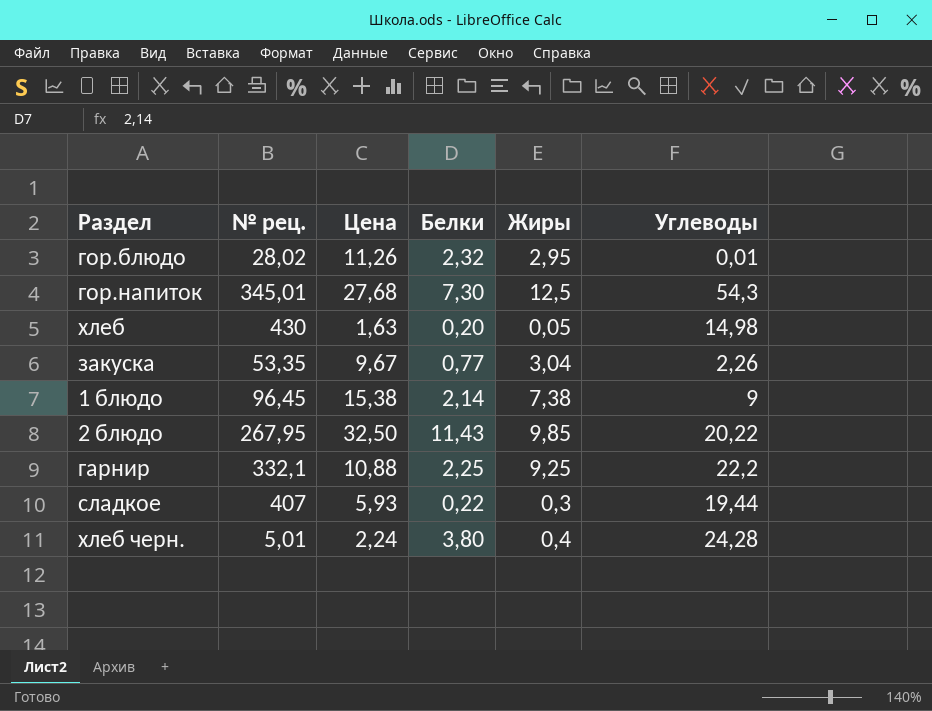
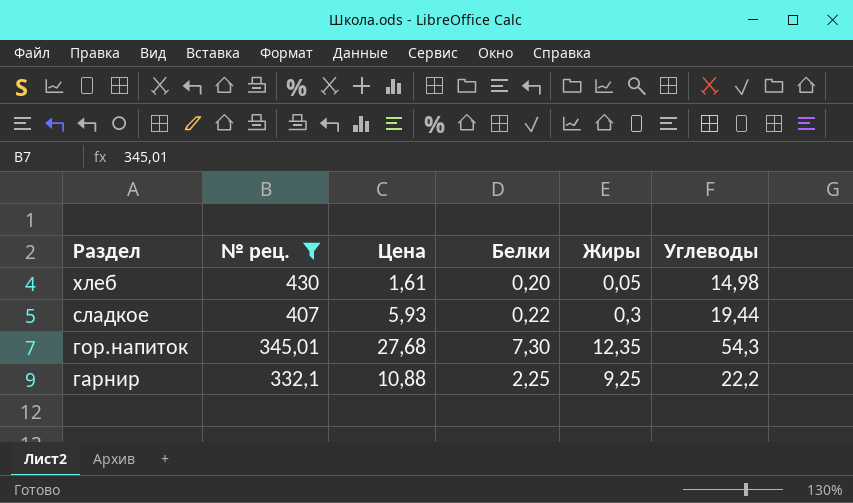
filter: none -> № рец. >= 332,1
row order: none -> Раздел descending
хлеб | Цена: 1,63 -> 1,61
гор.напиток | Жиры: 12,5 -> 12,35

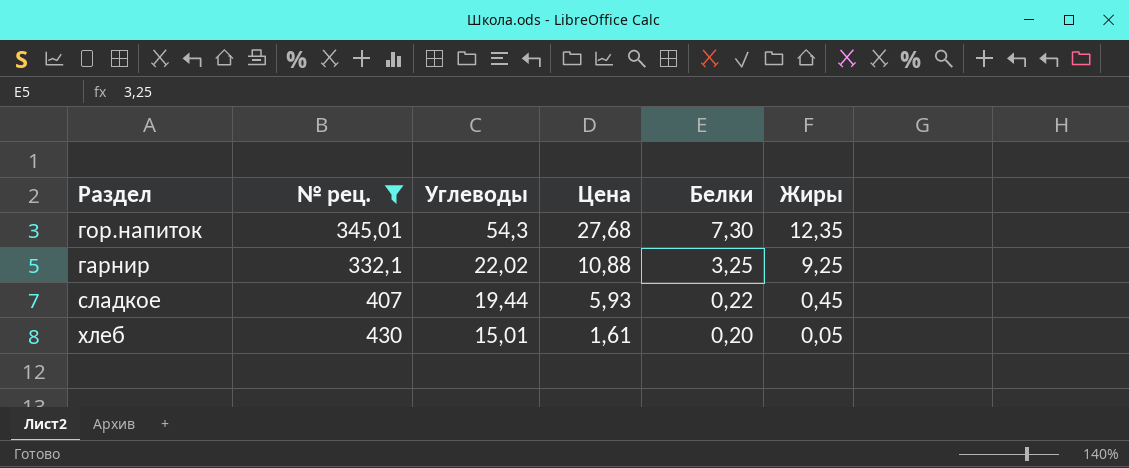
row order: Раздел descending -> Углеводы descending
column Углеводы | position: 6 -> 3
гарнир | Углеводы: 22,2 -> 22,02
гарнир | Белки: 2,25 -> 3,25
сладкое | Жиры: 0,3 -> 0,45
хлеб | Углеводы: 14,98 -> 15,01

